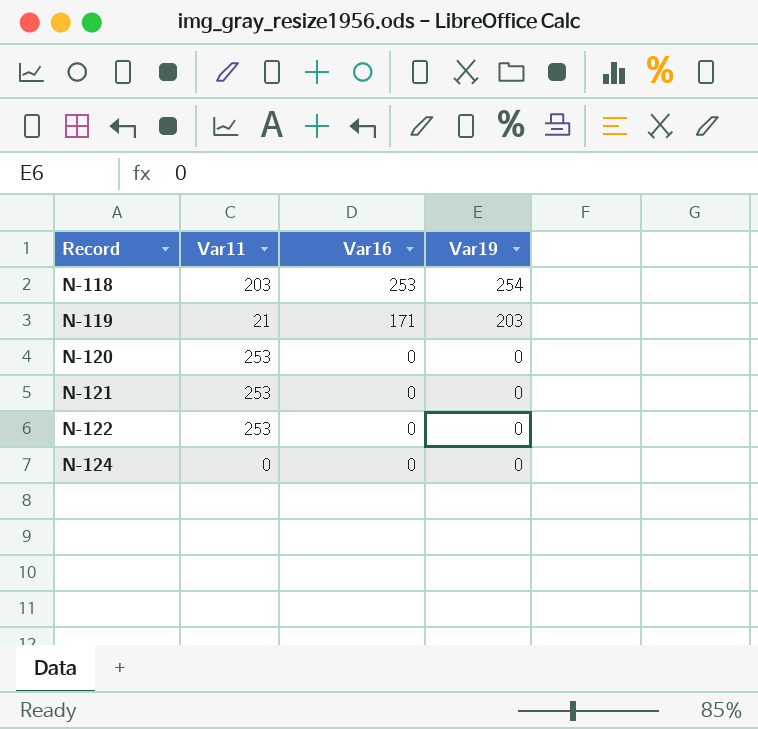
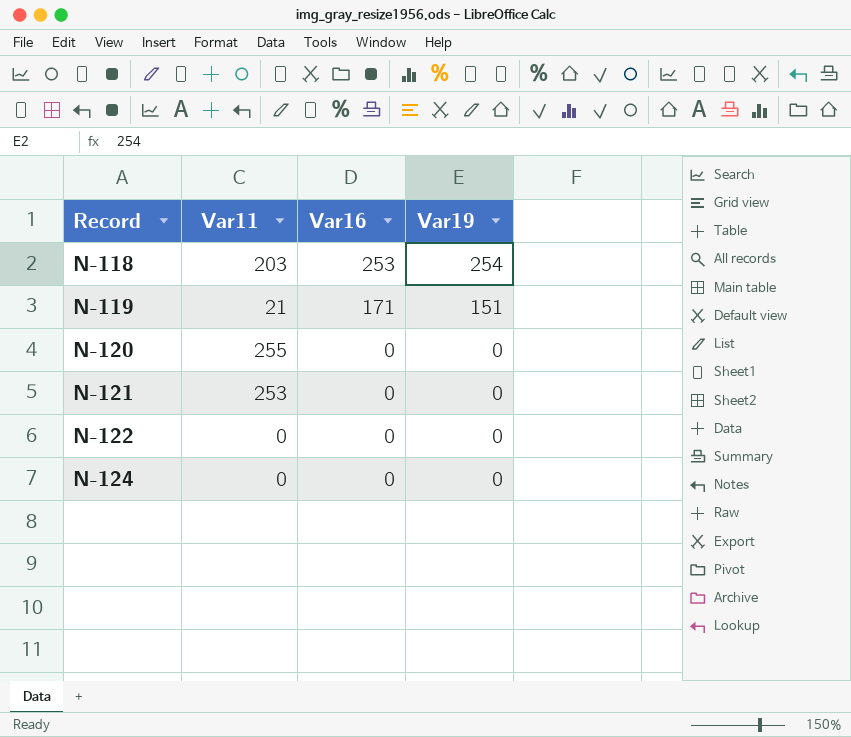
N-119 | Var19: 203 -> 151
N-120 | Var11: 253 -> 255
N-122 | Var11: 253 -> 0

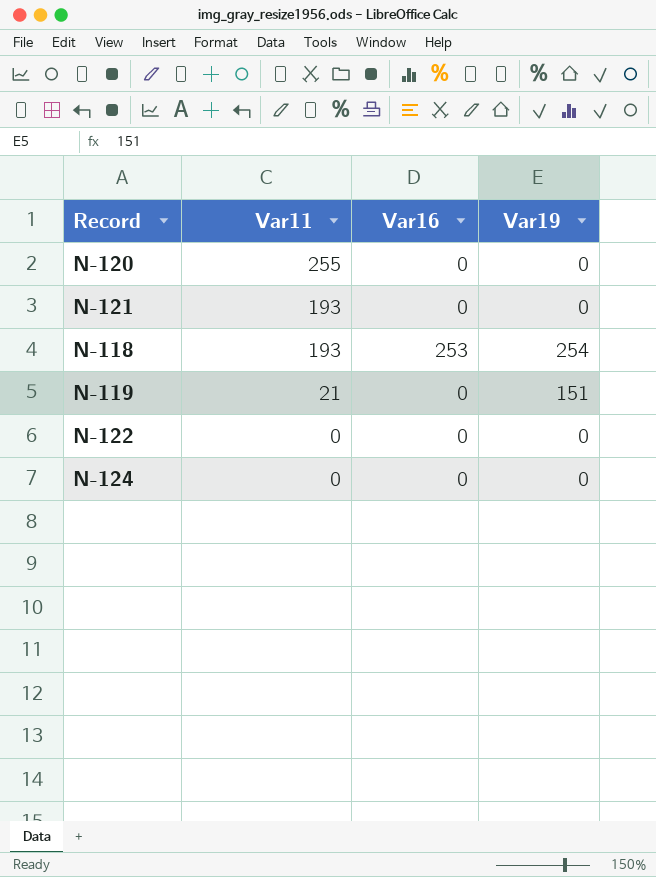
row order: Record ascending -> Var11 descending
N-121 | Var11: 253 -> 193
N-118 | Var11: 203 -> 193
N-119 | Var16: 171 -> 0

